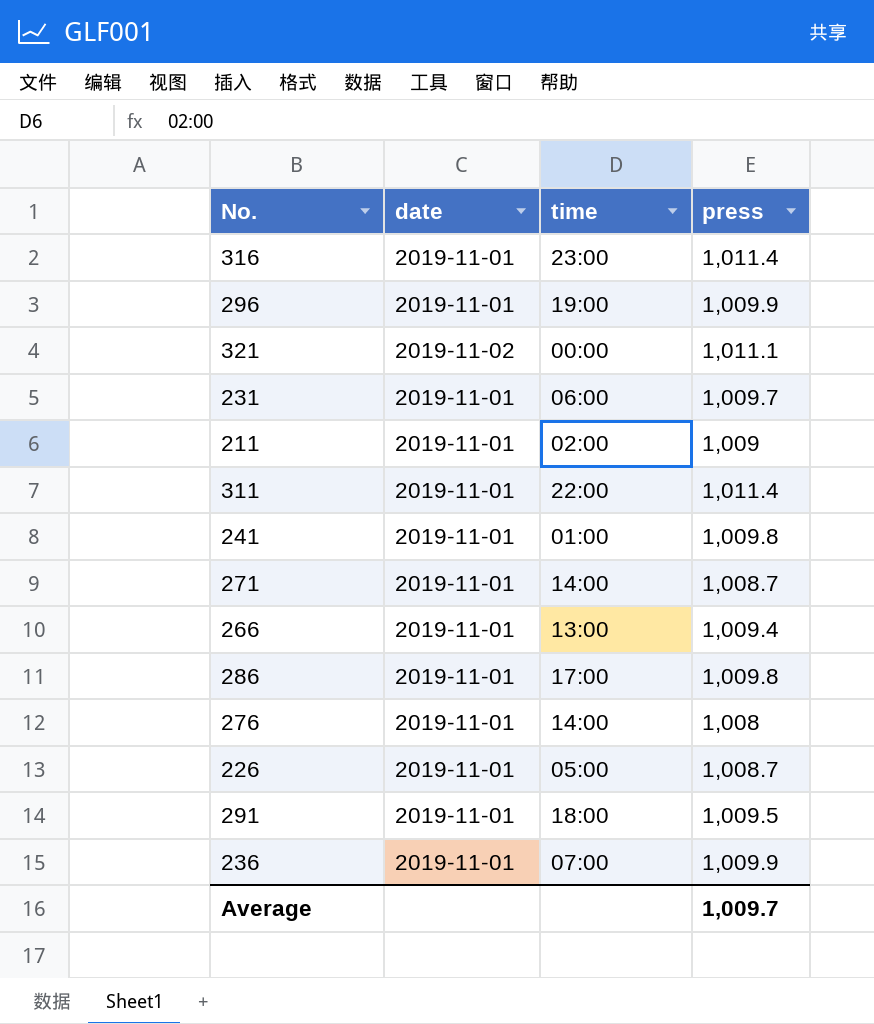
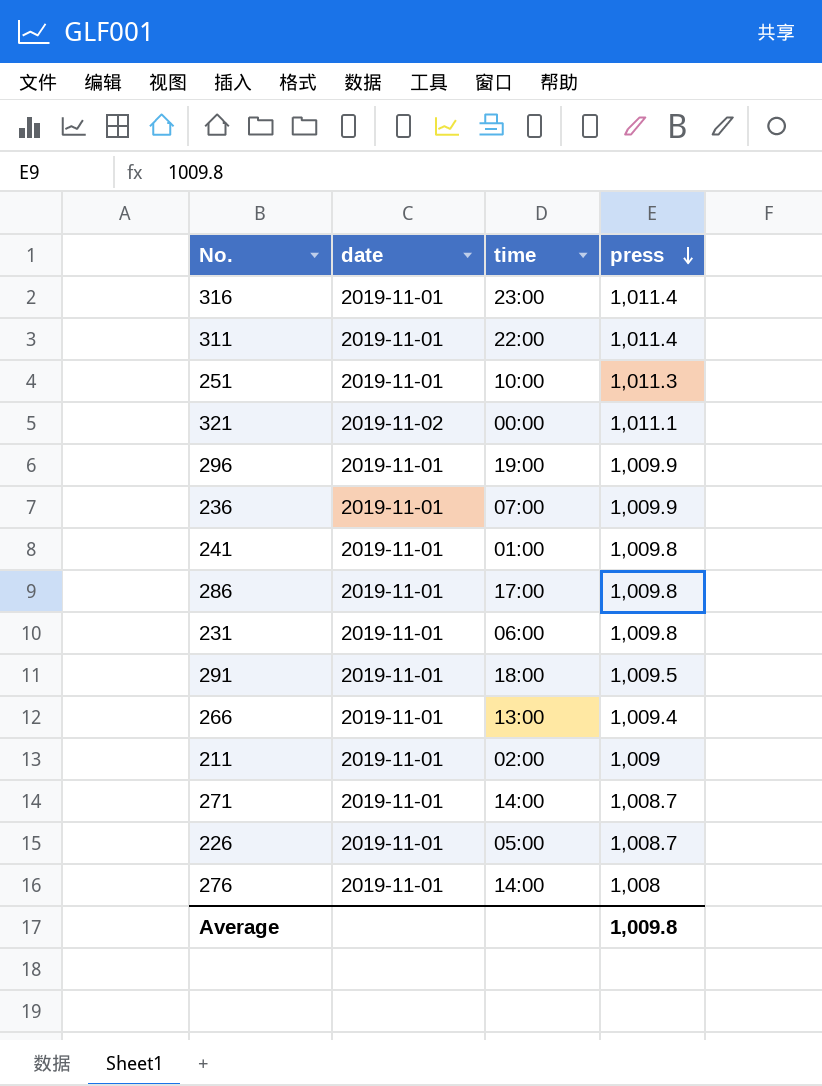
row order: none -> press descending
row 251: none -> 2019-11-01 | 10:00 | 1,011.3
231 | press: 1,009.7 -> 1,009.8
Average | press: 1,009.7 -> 1,009.8

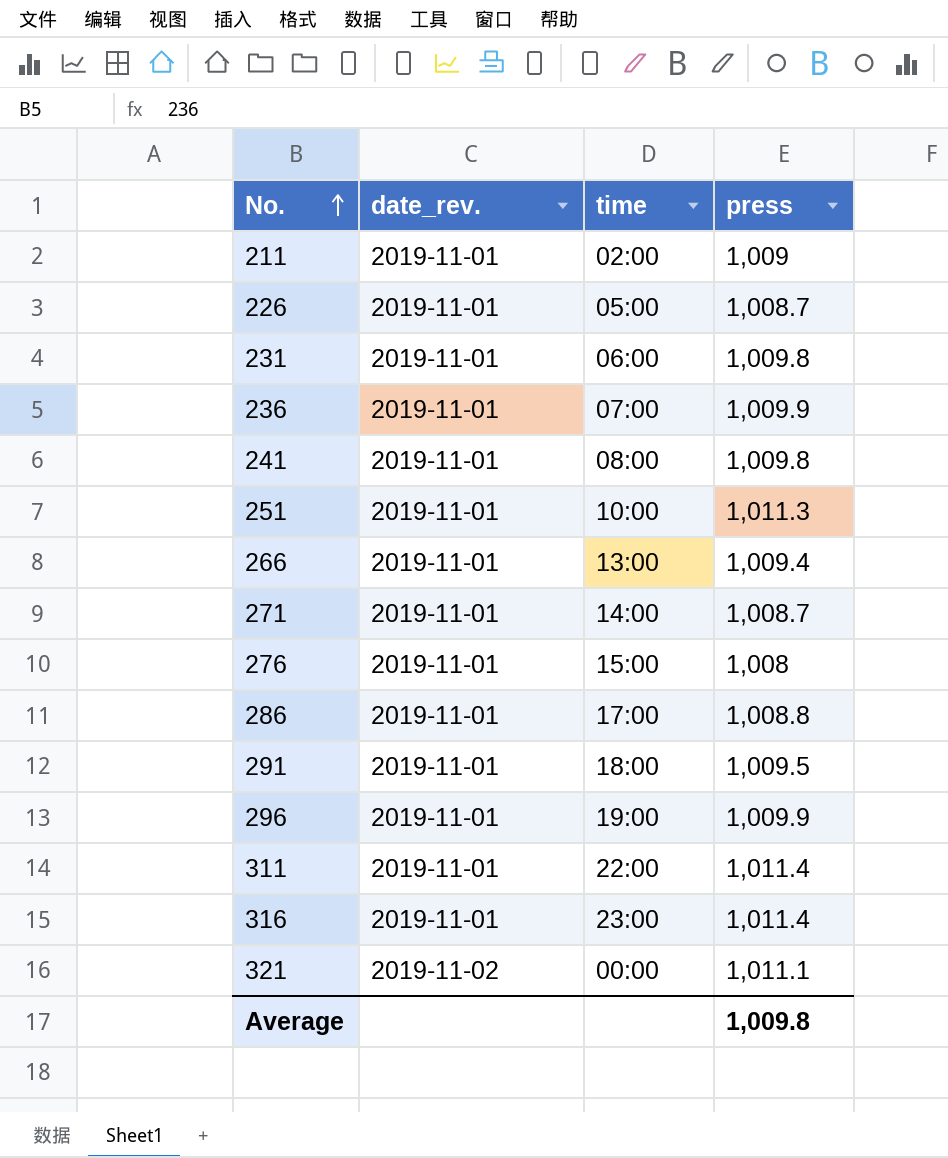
row order: press descending -> No. ascending
column name: date -> date_rev.
241 | time: 01:00 -> 08:00
276 | time: 14:00 -> 15:00
286 | press: 1,009.8 -> 1,008.8

